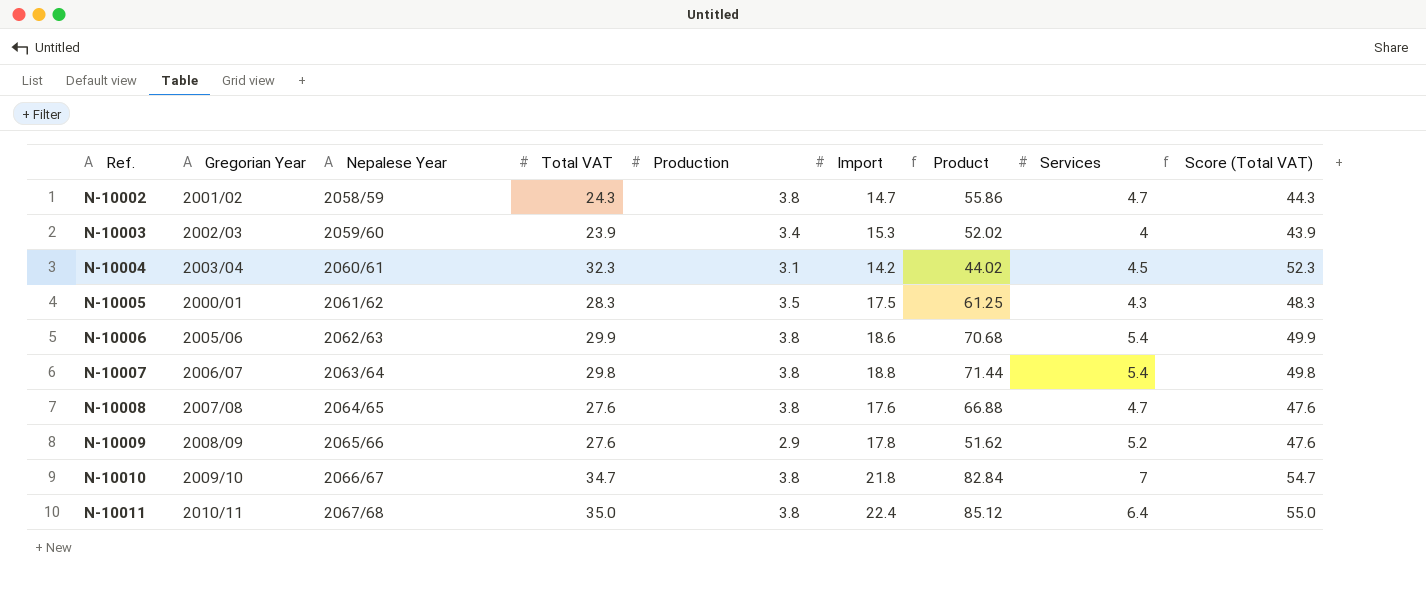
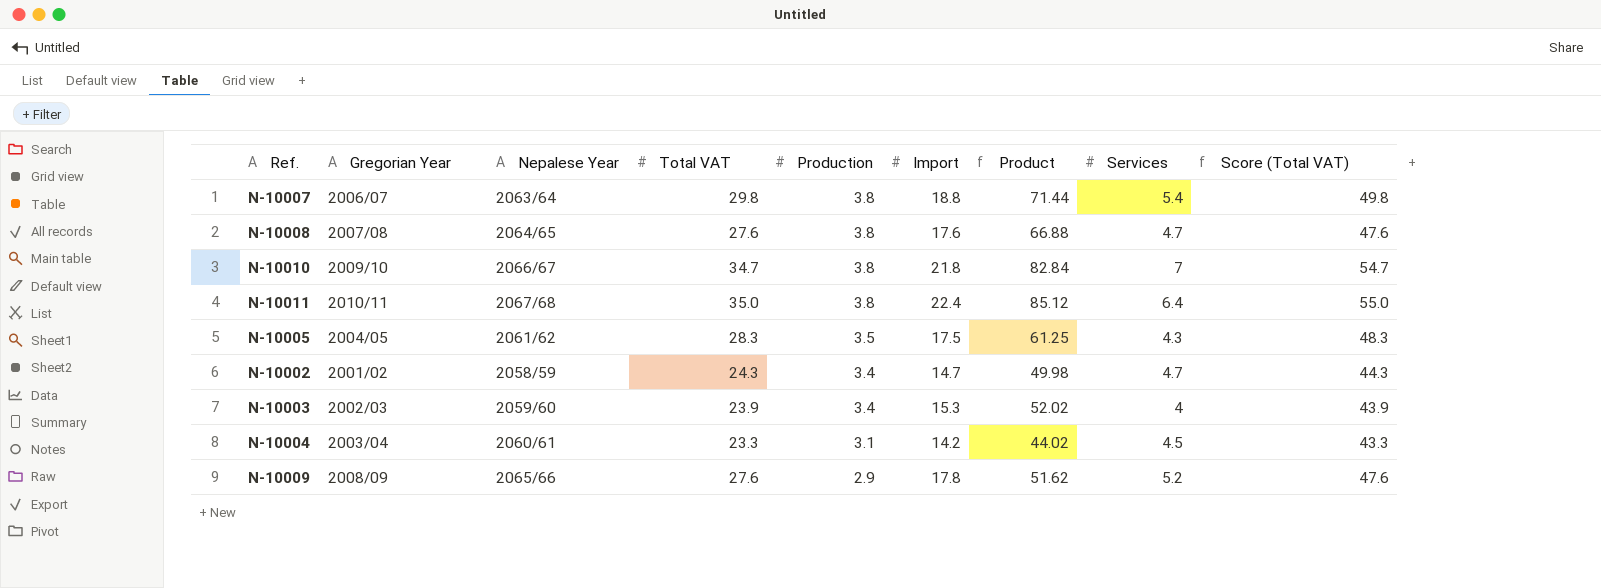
row order: Ref. ascending -> Production descending
row N-10006: 2005/06 | 2062/63 | 29.9 | 3.8 | 18.6 | 70.68 | 5.4 | 49.9 -> none
N-10005 | Gregorian Year: 2000/01 -> 2004/05
N-10002 | Production: 3.8 -> 3.4
N-10002 | Product: 55.86 -> 49.98
N-10004 | Total VAT: 32.3 -> 23.3
N-10004 | Score (Total VAT): 52.3 -> 43.3

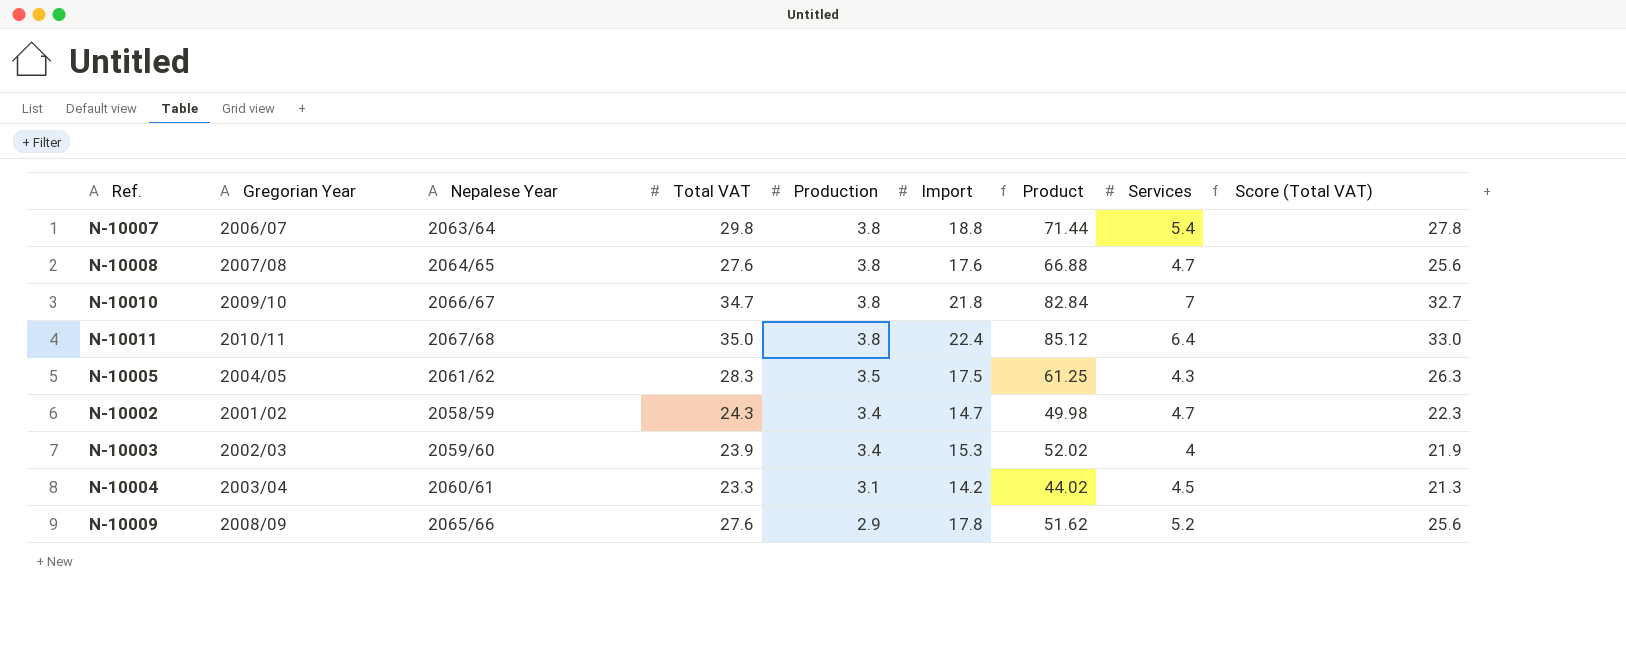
column Score (Total VAT) | formula: [Total VAT] + 20 -> [Total VAT] - 2

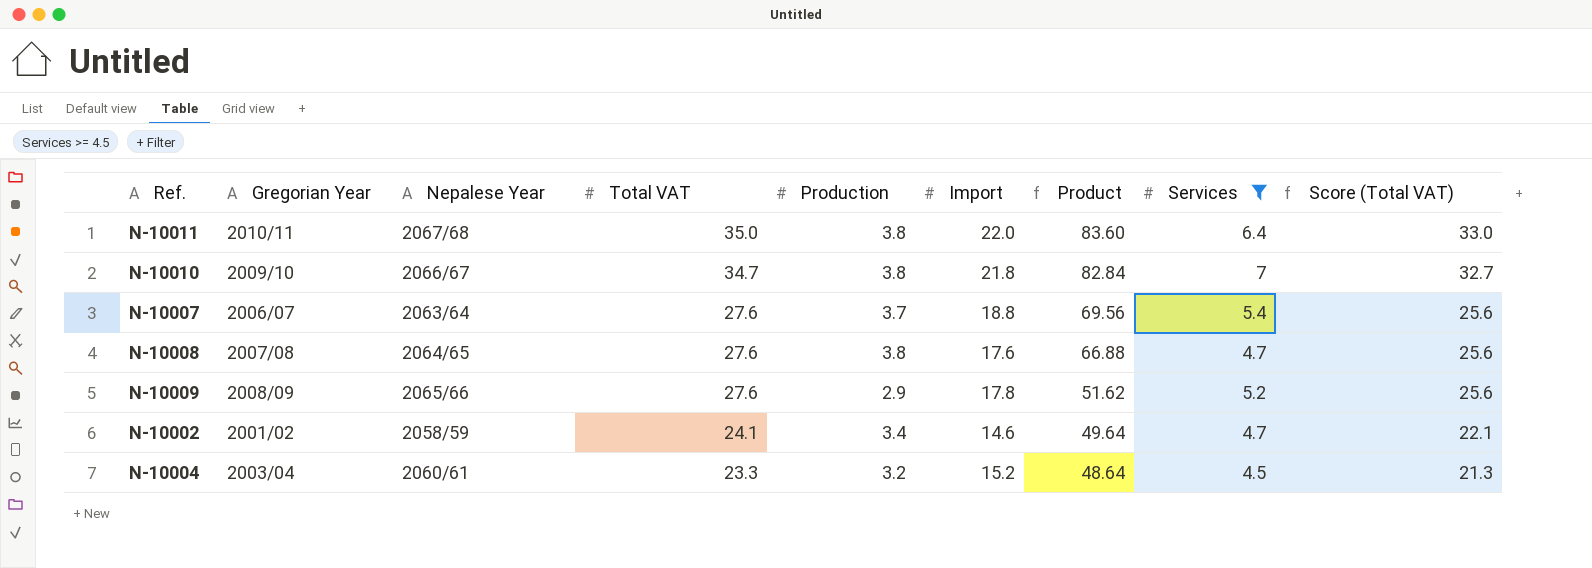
filter: none -> Services >= 4.5
row order: Production descending -> Total VAT descending
N-10011 | Import: 22.4 -> 22.0
N-10011 | Product: 85.12 -> 83.60
N-10007 | Total VAT: 29.8 -> 27.6
N-10007 | Production: 3.8 -> 3.7
N-10007 | Product: 71.44 -> 69.56
N-10007 | Score (Total VAT): 27.8 -> 25.6
N-10002 | Total VAT: 24.3 -> 24.1
N-10002 | Import: 14.7 -> 14.6
N-10002 | Product: 49.98 -> 49.64
N-10002 | Score (Total VAT): 22.3 -> 22.1
N-10004 | Production: 3.1 -> 3.2
N-10004 | Import: 14.2 -> 15.2
N-10004 | Product: 44.02 -> 48.64

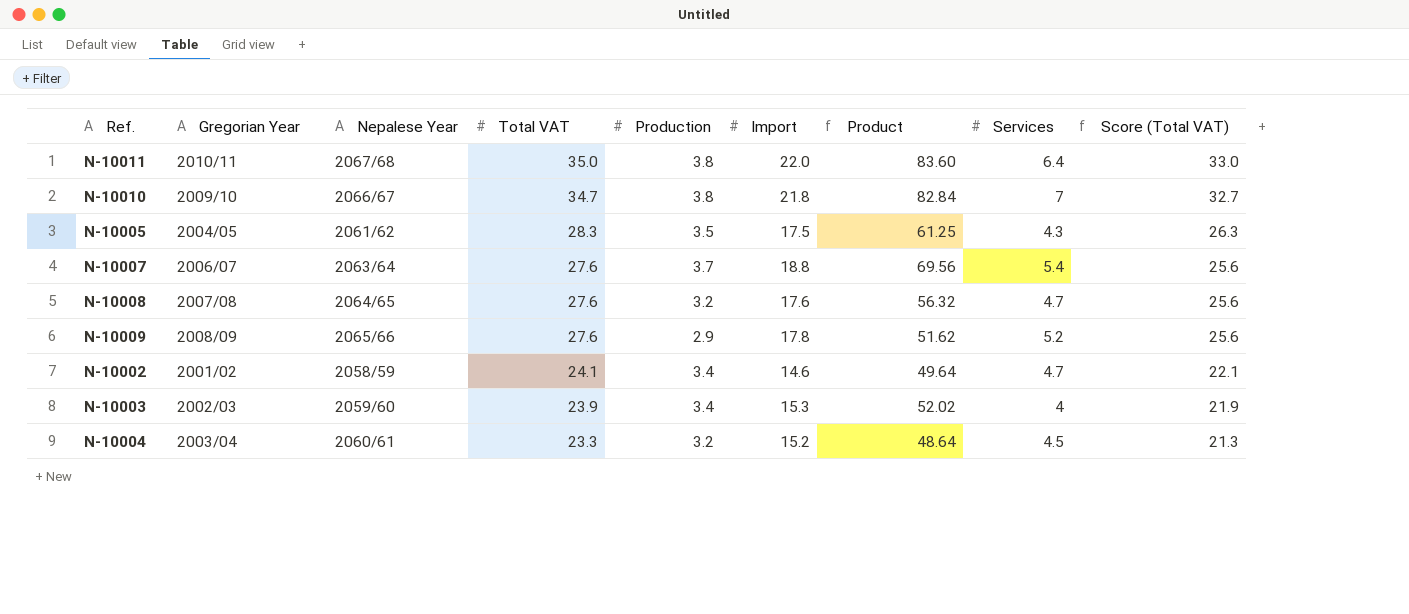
filter: Services >= 4.5 -> none
N-10008 | Production: 3.8 -> 3.2
N-10008 | Product: 66.88 -> 56.32

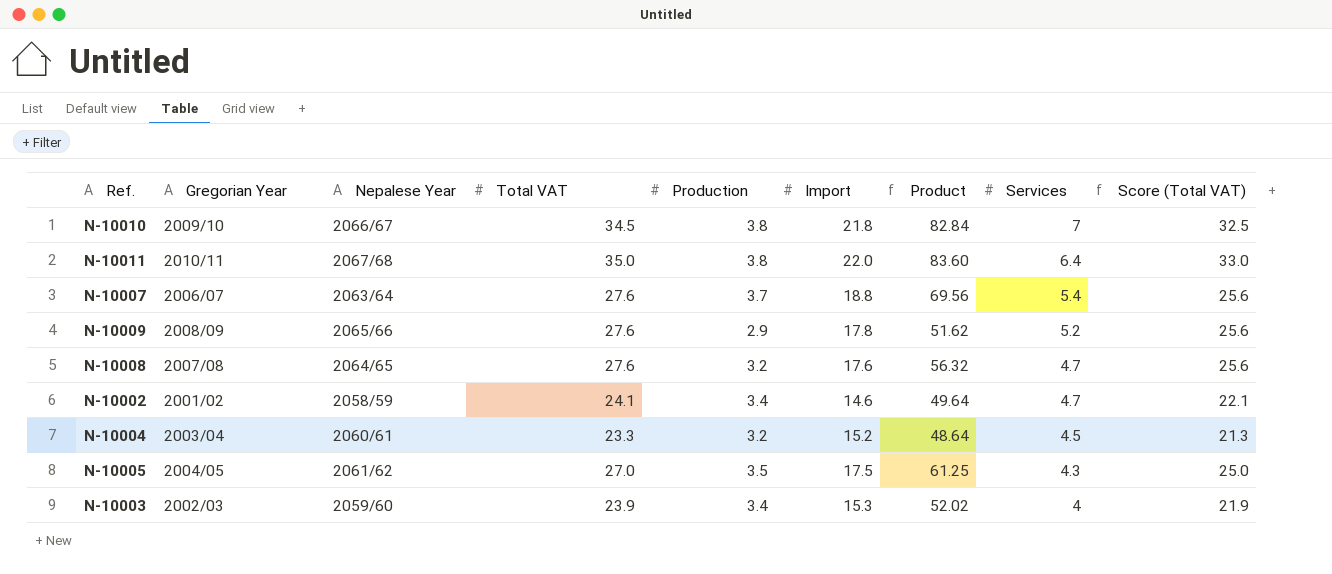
row order: Total VAT descending -> Services descending
N-10010 | Total VAT: 34.7 -> 34.5
N-10010 | Score (Total VAT): 32.7 -> 32.5
N-10005 | Total VAT: 28.3 -> 27.0
N-10005 | Score (Total VAT): 26.3 -> 25.0

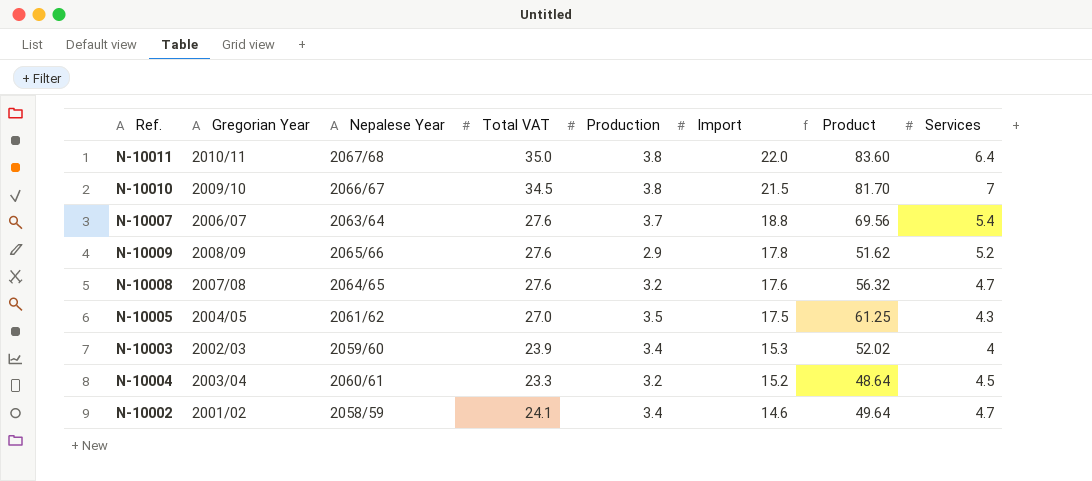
row order: Services descending -> Import descending
column Score (Total VAT) | formula: [Total VAT] - 2 -> none
N-10010 | Import: 21.8 -> 21.5
N-10010 | Product: 82.84 -> 81.70

